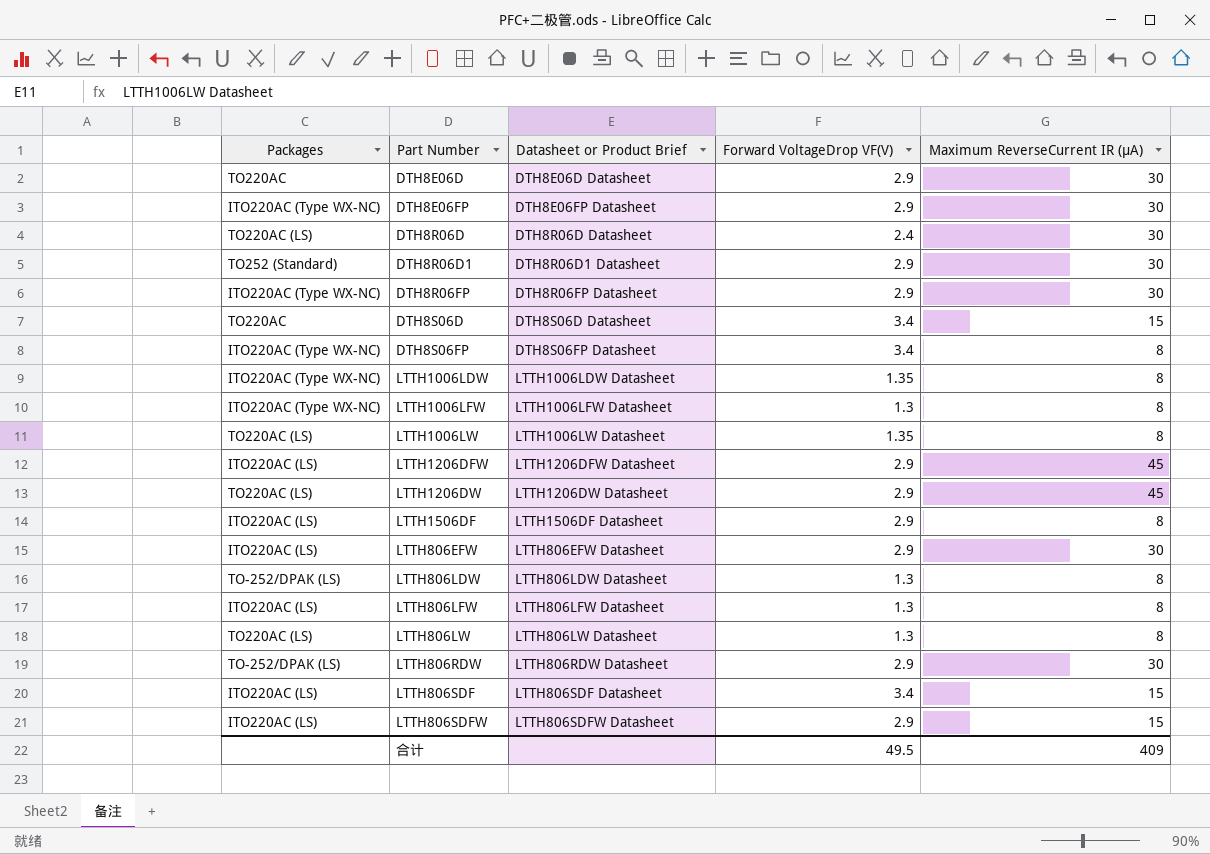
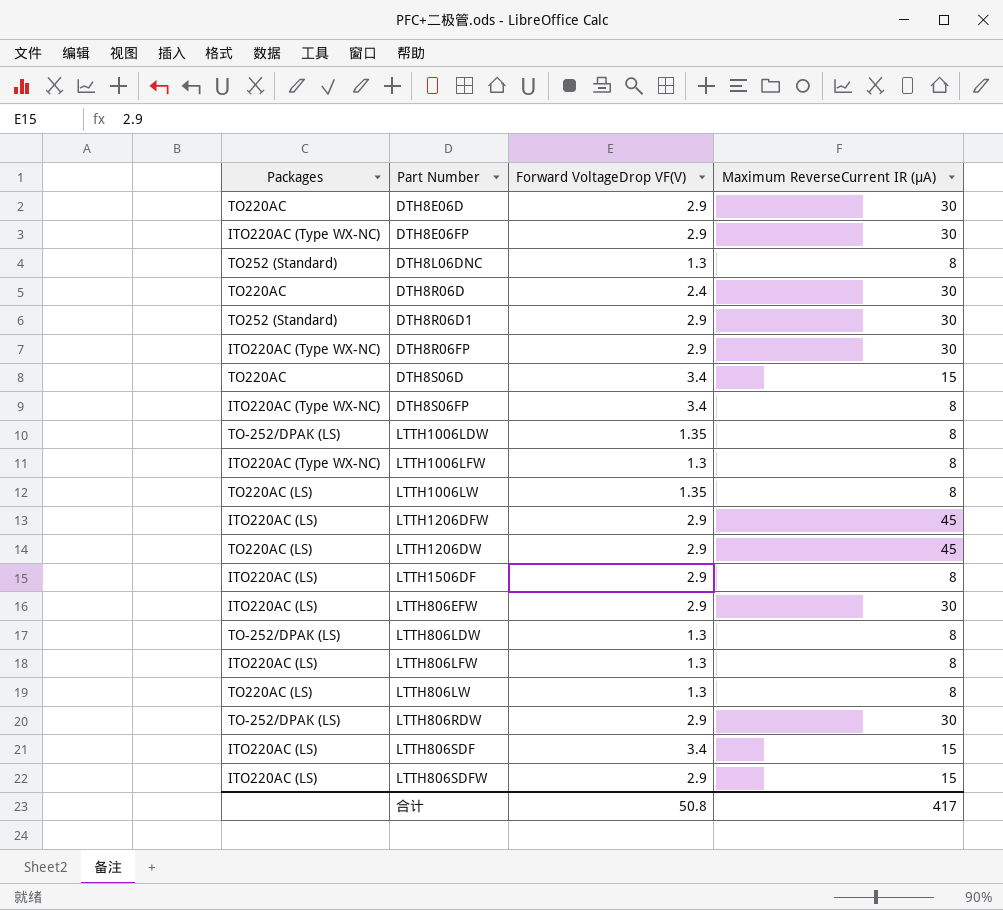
column Datasheet or Product Brief | position: 3 -> none
row DTH8L06DNC: none -> TO252 (Standard) | 1.3 | 8
DTH8R06D | Packages: TO220AC (LS) -> TO220AC
LTTH1006LDW | Packages: ITO220AC (Type WX-NC) -> TO-252/DPAK (LS)
合计 | Forward VoltageDrop VF(V): 49.5 -> 50.8
合计 | Maximum ReverseCurrent IR (µA): 409 -> 417

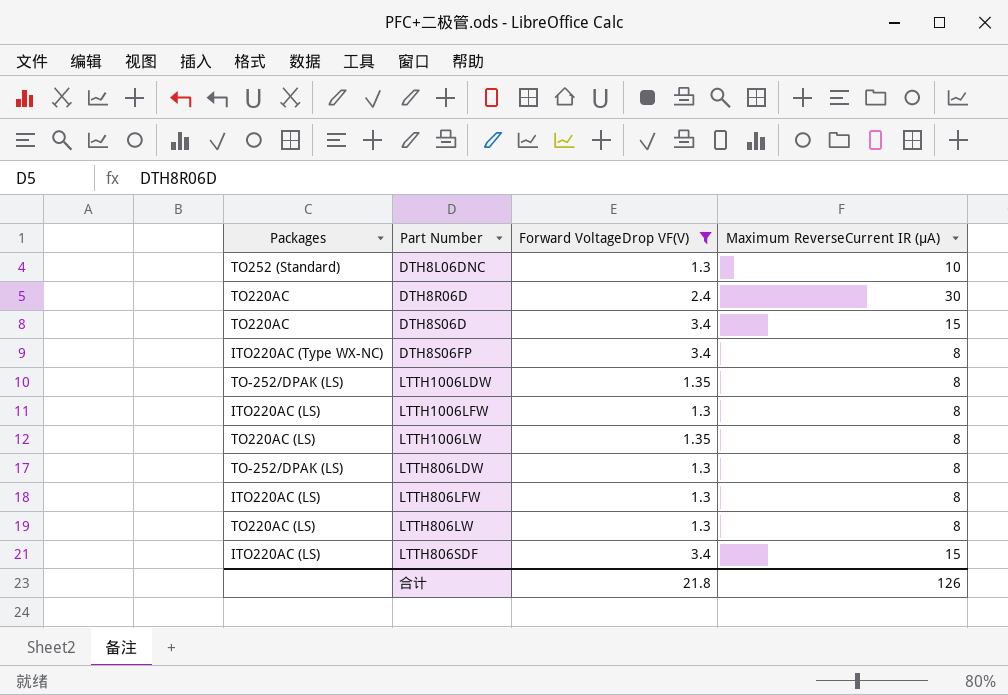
filter: none -> Forward VoltageDrop VF(V) != 2.9
DTH8L06DNC | Maximum ReverseCurrent IR (µA): 8 -> 10
LTTH1006LFW | Packages: ITO220AC (Type WX-NC) -> ITO220AC (LS)
合计 | Forward VoltageDrop VF(V): 50.8 -> 21.8
合计 | Maximum ReverseCurrent IR (µA): 417 -> 126

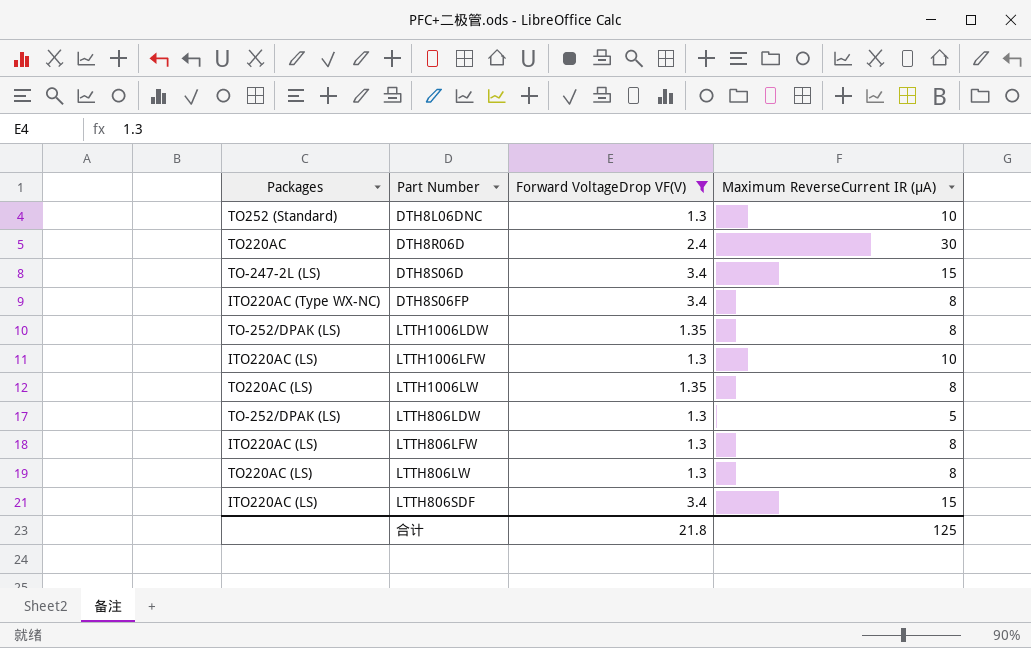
DTH8S06D | Packages: TO220AC -> TO-247-2L (LS)
LTTH1006LFW | Maximum ReverseCurrent IR (µA): 8 -> 10
LTTH806LDW | Maximum ReverseCurrent IR (µA): 8 -> 5
合计 | Maximum ReverseCurrent IR (µA): 126 -> 125

